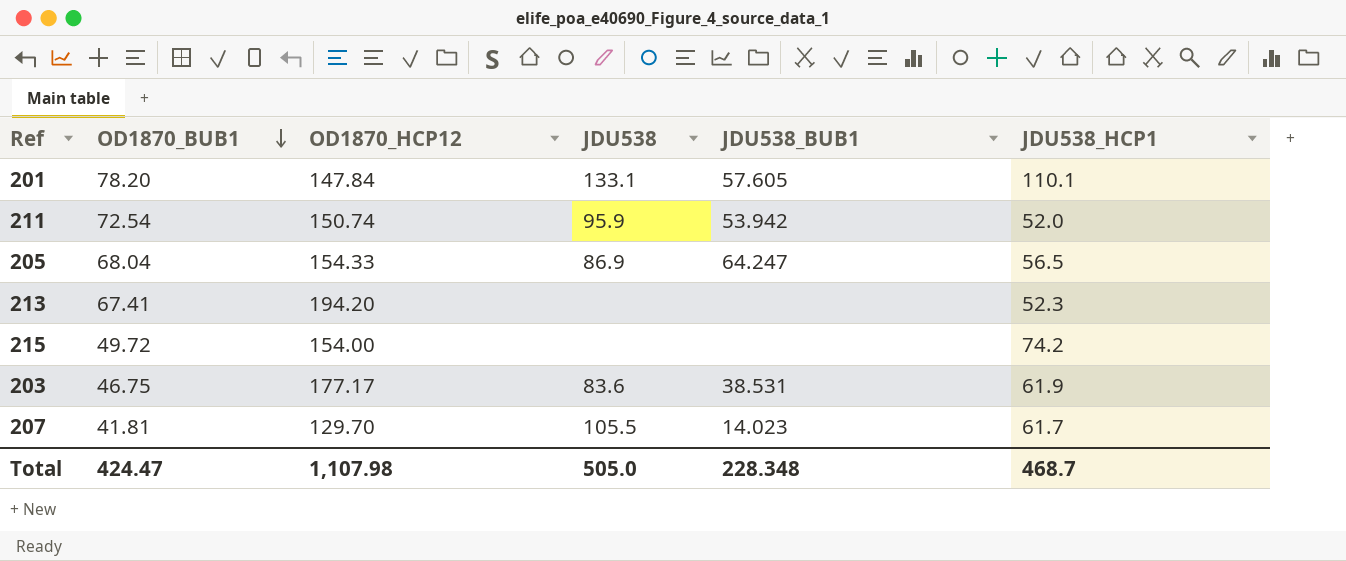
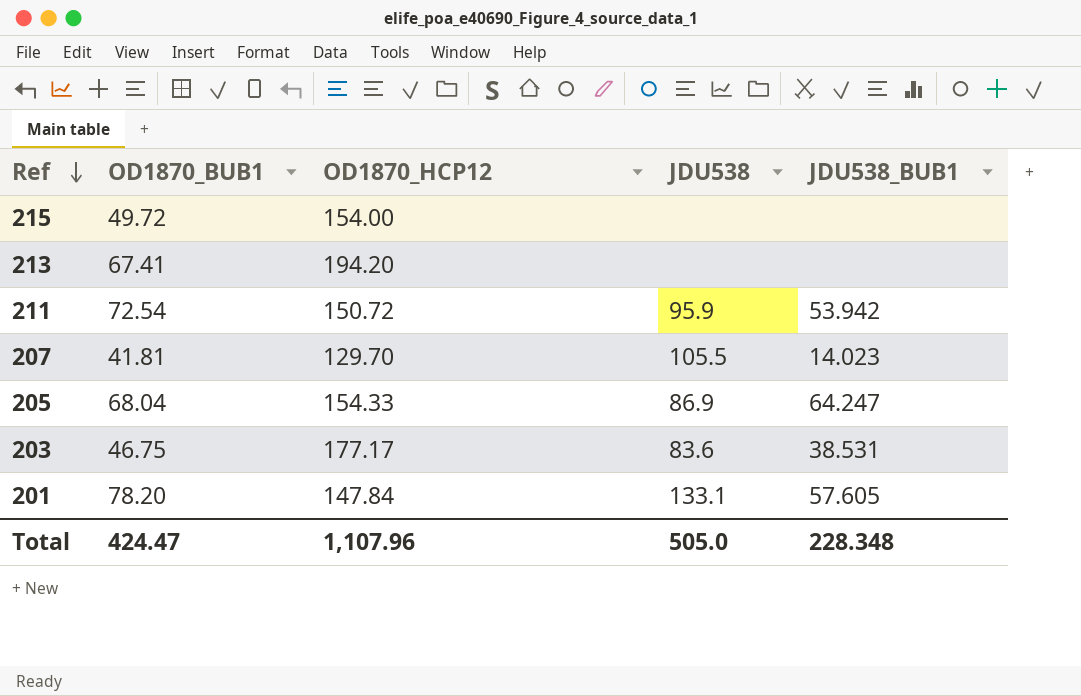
row order: OD1870_BUB1 descending -> Ref descending
column JDU538_HCP1 | position: 6 -> none
211 | OD1870_HCP12: 150.74 -> 150.72
Total | OD1870_HCP12: 1,107.98 -> 1,107.96

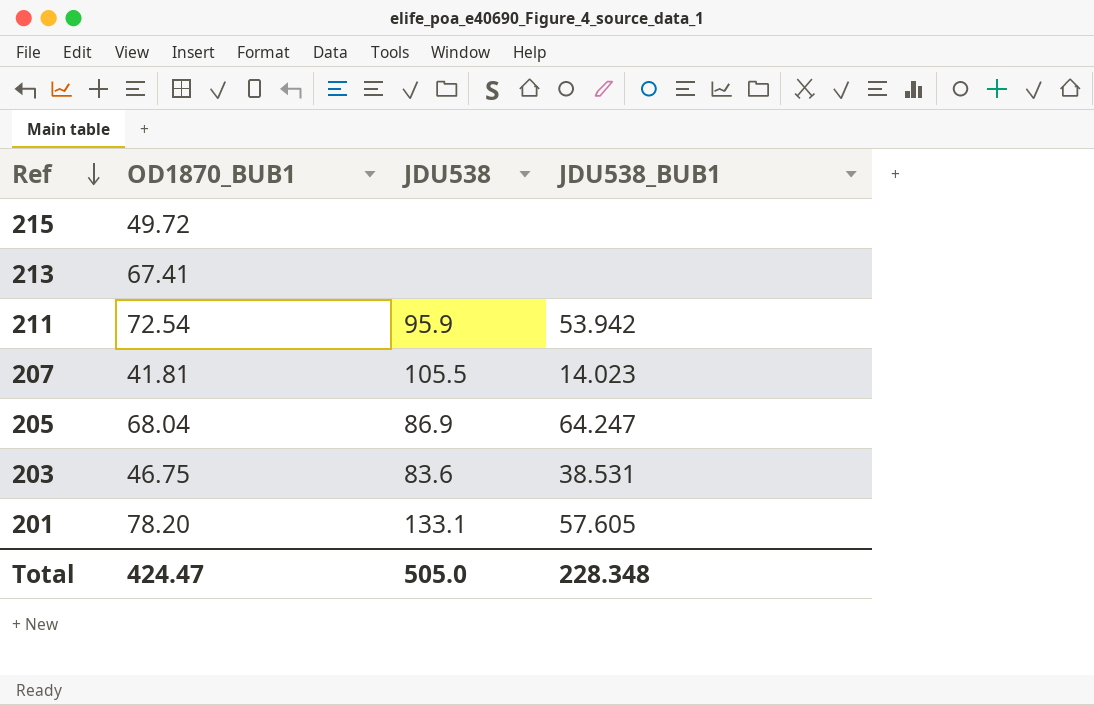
column OD1870_HCP12 | position: 3 -> none

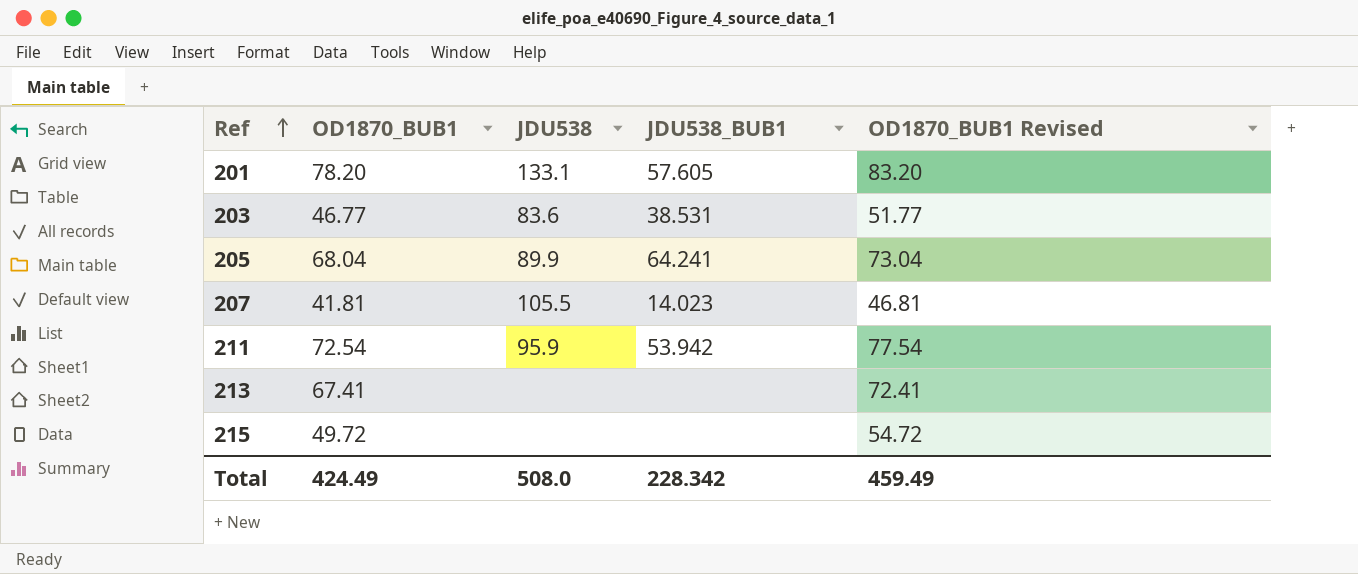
row order: Ref descending -> Ref ascending
column OD1870_BUB1 Revised | formula: none -> [OD1870_BUB1] + 5
203 | OD1870_BUB1: 46.75 -> 46.77
205 | JDU538: 86.9 -> 89.9
205 | JDU538_BUB1: 64.247 -> 64.241
Total | OD1870_BUB1: 424.47 -> 424.49
Total | JDU538: 505.0 -> 508.0
Total | JDU538_BUB1: 228.348 -> 228.342

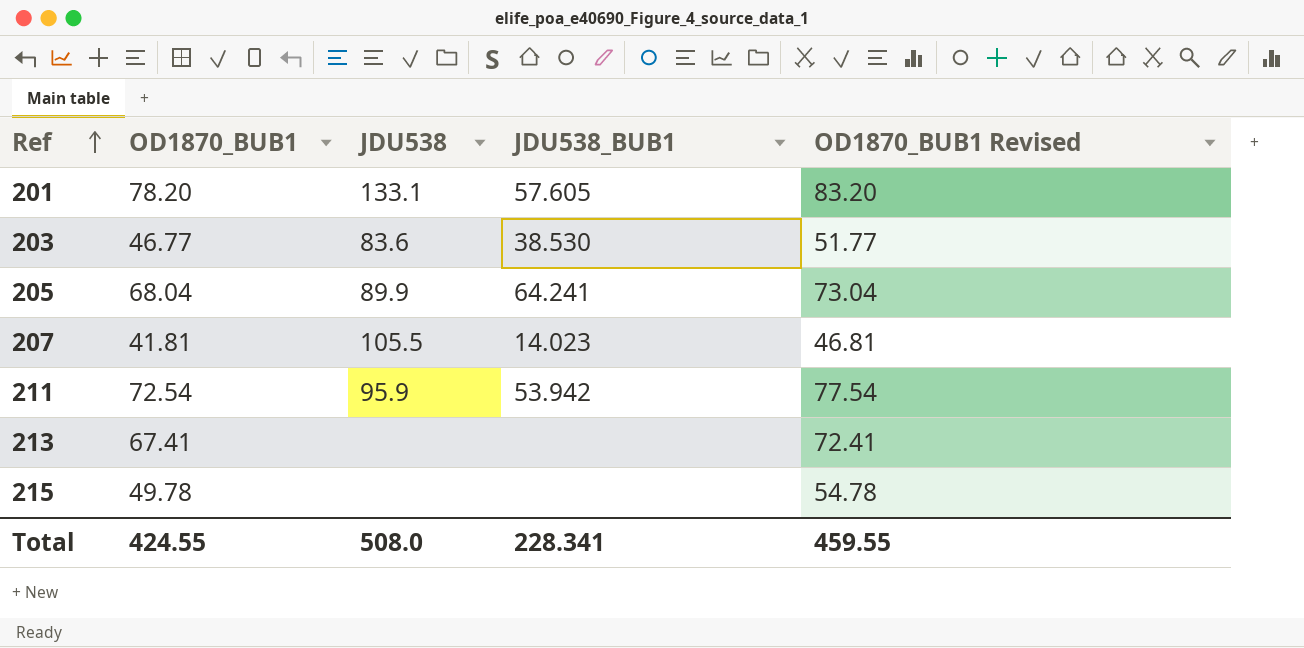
203 | JDU538_BUB1: 38.531 -> 38.530
215 | OD1870_BUB1: 49.72 -> 49.78
215 | OD1870_BUB1 Revised: 54.72 -> 54.78
Total | OD1870_BUB1: 424.49 -> 424.55
Total | JDU538_BUB1: 228.342 -> 228.341
Total | OD1870_BUB1 Revised: 459.49 -> 459.55

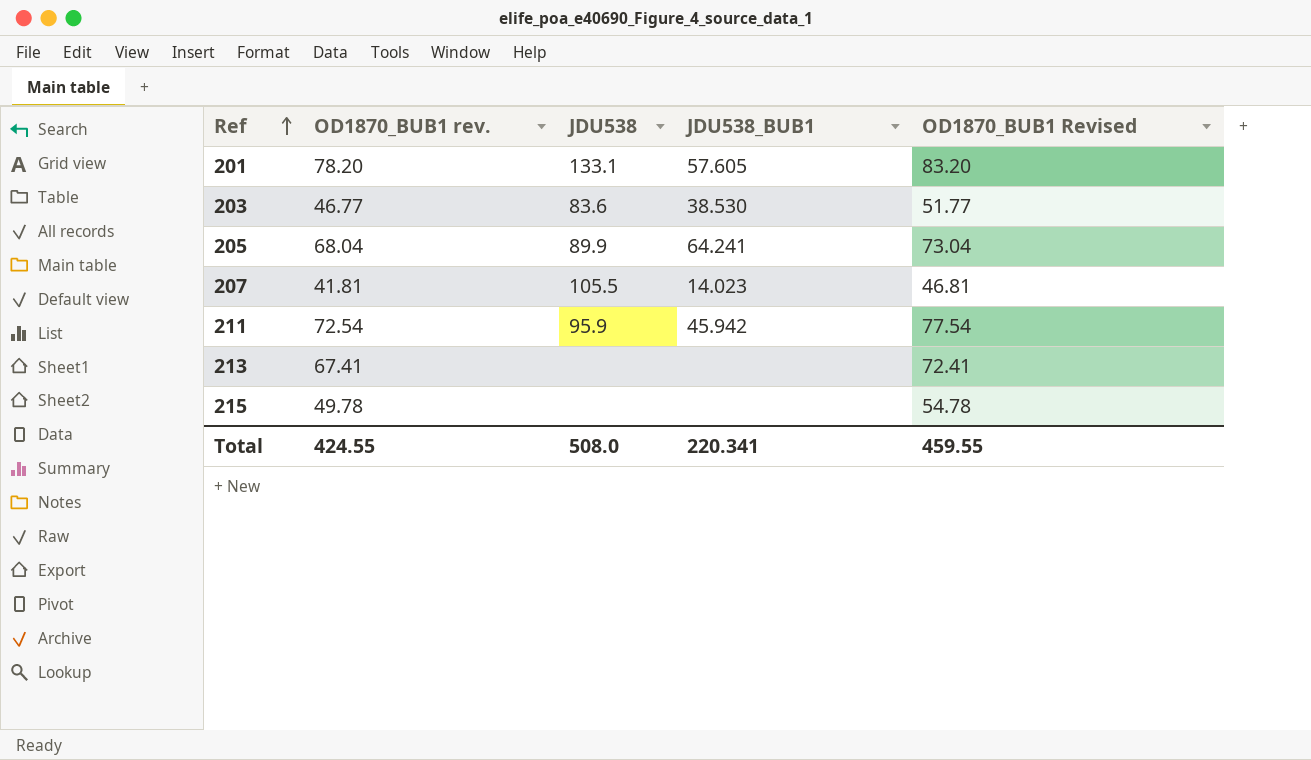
column name: OD1870_BUB1 -> OD1870_BUB1 rev.
211 | JDU538_BUB1: 53.942 -> 45.942
Total | JDU538_BUB1: 228.341 -> 220.341

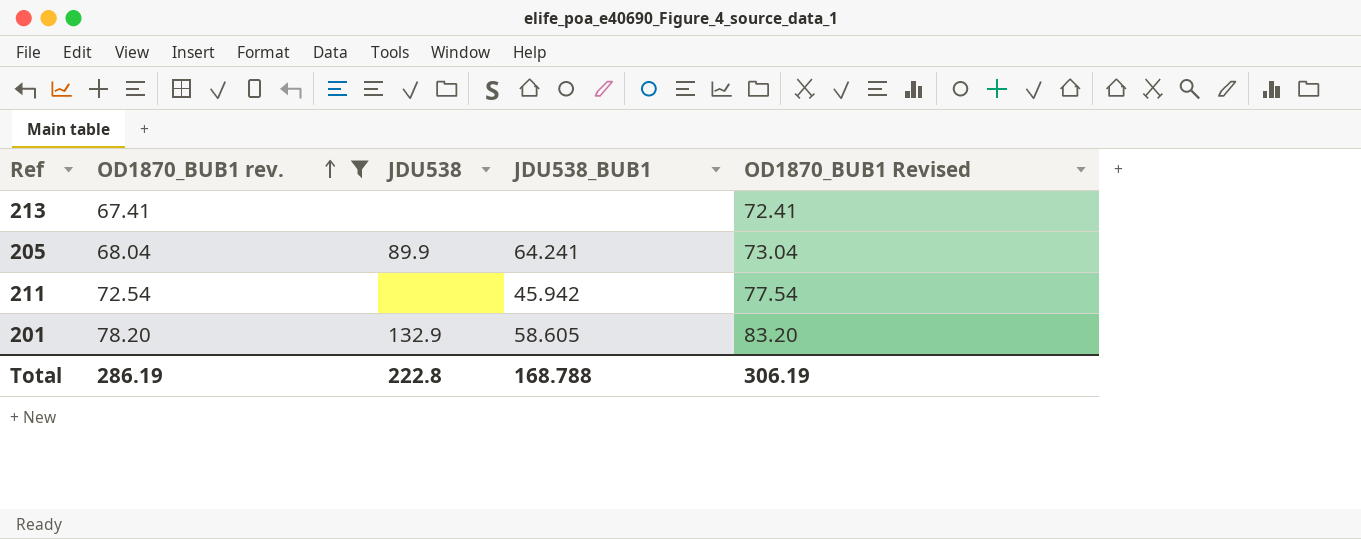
filter: none -> OD1870_BUB1 rev. >= 67.41
row order: Ref ascending -> OD1870_BUB1 rev. ascending
211 | JDU538: 95.9 -> none
201 | JDU538: 133.1 -> 132.9
201 | JDU538_BUB1: 57.605 -> 58.605
Total | OD1870_BUB1 rev.: 424.55 -> 286.19
Total | JDU538: 508.0 -> 222.8
Total | JDU538_BUB1: 220.341 -> 168.788
Total | OD1870_BUB1 Revised: 459.55 -> 306.19

